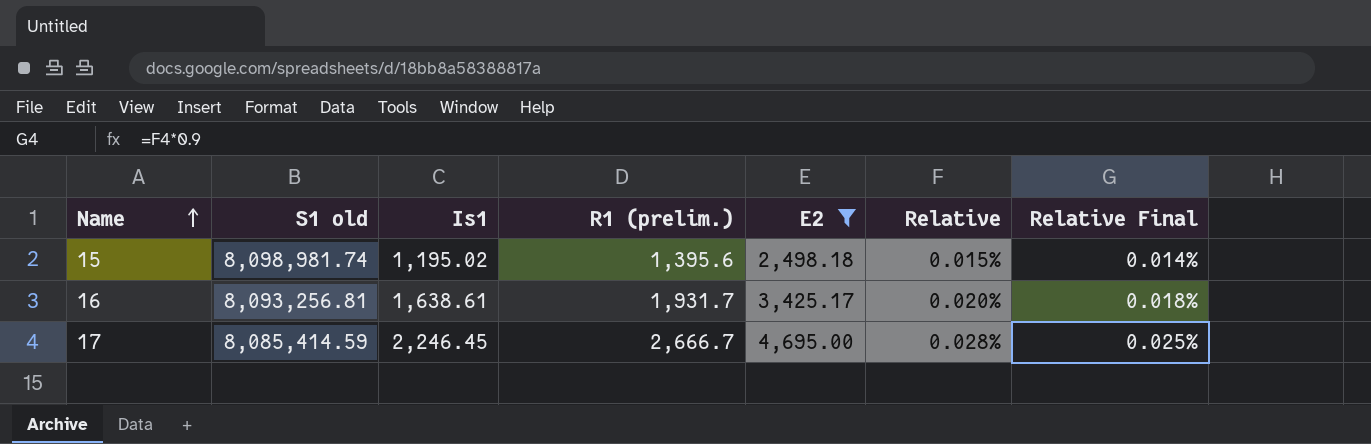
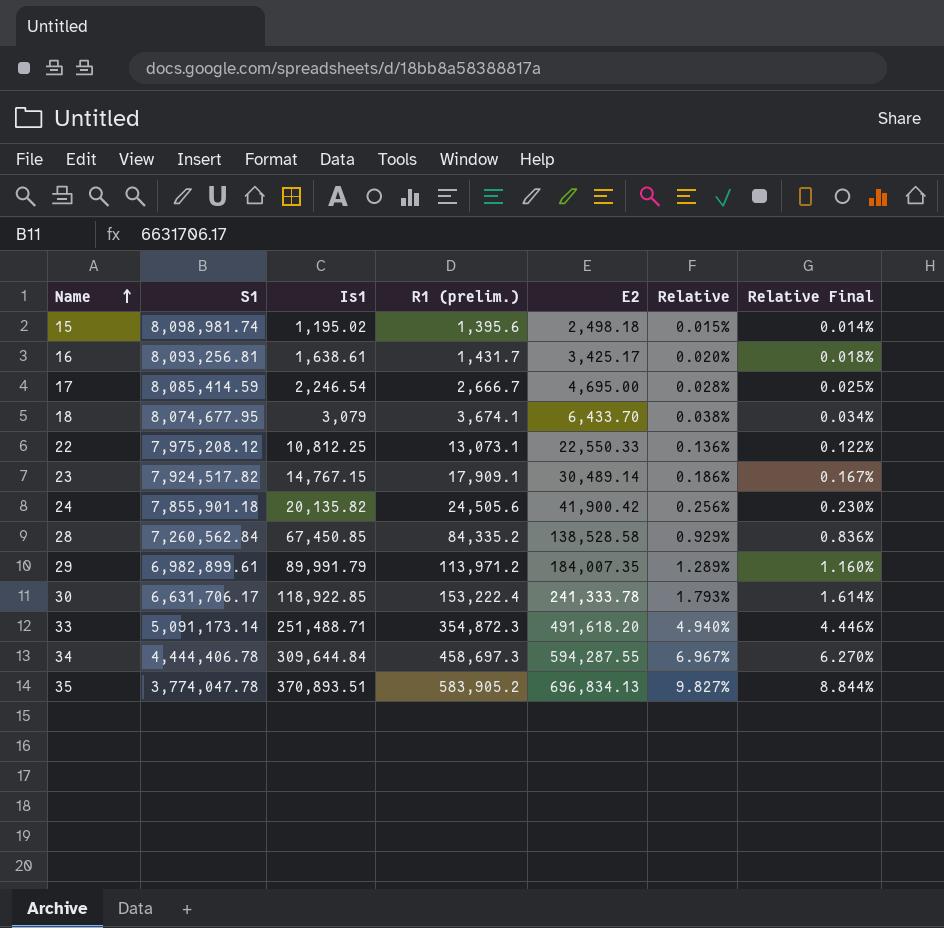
filter: E2 <= 4,695.00 -> none
column name: S1 old -> S1
16 | R1 (prelim.): 1,931.7 -> 1,431.7
17 | Is1: 2,246.45 -> 2,246.54

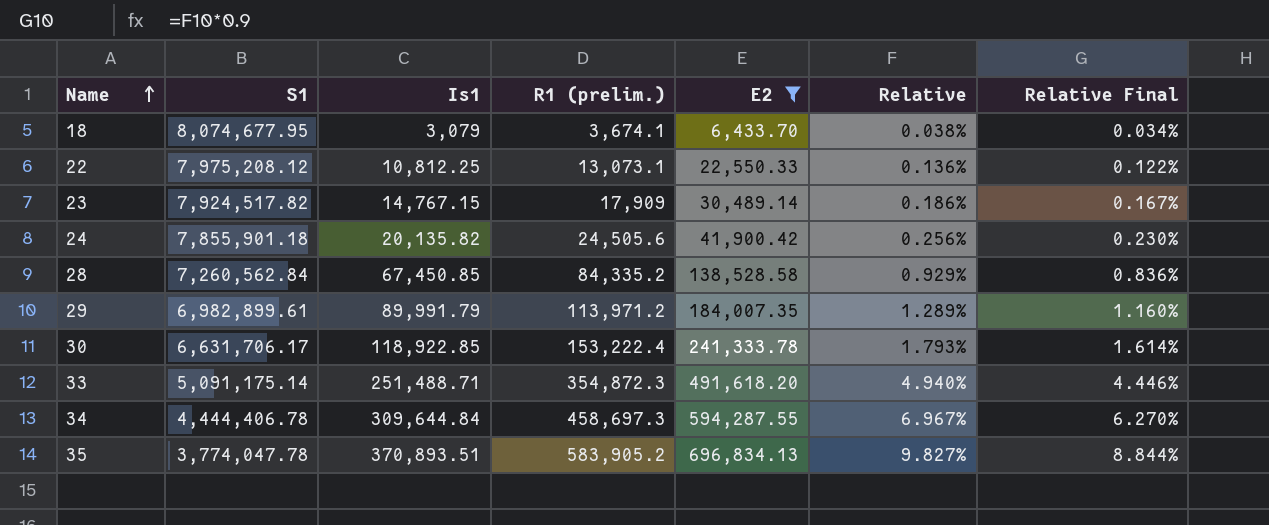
filter: none -> E2 >= 6,433.70
23 | R1 (prelim.): 17,909.1 -> 17,909
33 | S1: 5,091,173.14 -> 5,091,175.14

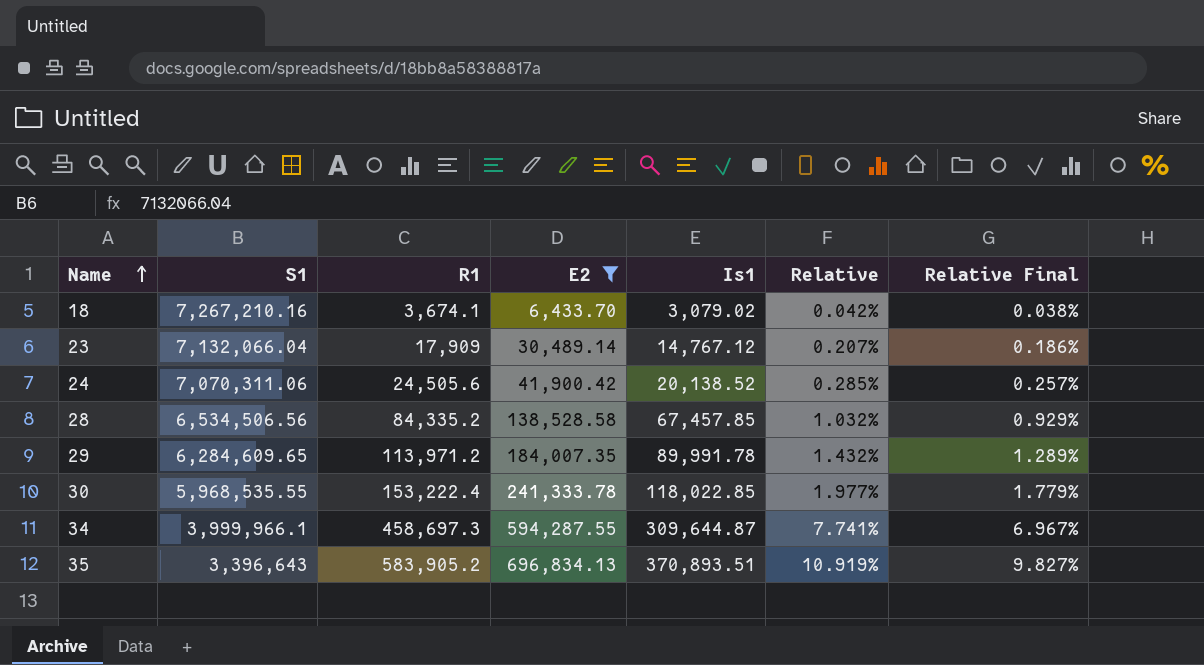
column name: R1 (prelim.) -> R1
column Is1 | position: 3 -> 5
row 22: 7,975,208.12 | 10,812.25 | 13,073.1 | 22,550.33 | 0.136% | 0.122% -> none
row 33: 5,091,175.14 | 251,488.71 | 354,872.3 | 491,618.20 | 4.940% | 4.446% -> none
18 | S1: 8,074,677.95 -> 7,267,210.16
18 | Is1: 3,079 -> 3,079.02
18 | Relative: 0.038% -> 0.042%
18 | Relative Final: 0.034% -> 0.038%
23 | S1: 7,924,517.82 -> 7,132,066.04
23 | Is1: 14,767.15 -> 14,767.12
23 | Relative: 0.186% -> 0.207%
23 | Relative Final: 0.167% -> 0.186%
24 | S1: 7,855,901.18 -> 7,070,311.06
24 | Is1: 20,135.82 -> 20,138.52
24 | Relative: 0.256% -> 0.285%
24 | Relative Final: 0.230% -> 0.257%
28 | S1: 7,260,562.84 -> 6,534,506.56
28 | Is1: 67,450.85 -> 67,457.85
28 | Relative: 0.929% -> 1.032%
28 | Relative Final: 0.836% -> 0.929%
29 | S1: 6,982,899.61 -> 6,284,609.65
29 | Is1: 89,991.79 -> 89,991.78
29 | Relative: 1.289% -> 1.432%
29 | Relative Final: 1.160% -> 1.289%
30 | S1: 6,631,706.17 -> 5,968,535.55
30 | Is1: 118,922.85 -> 118,022.85
30 | Relative: 1.793% -> 1.977%
30 | Relative Final: 1.614% -> 1.779%
34 | S1: 4,444,406.78 -> 3,999,966.1
34 | Is1: 309,644.84 -> 309,644.87
34 | Relative: 6.967% -> 7.741%
34 | Relative Final: 6.270% -> 6.967%
35 | S1: 3,774,047.78 -> 3,396,643
35 | Relative: 9.827% -> 10.919%
35 | Relative Final: 8.844% -> 9.827%

